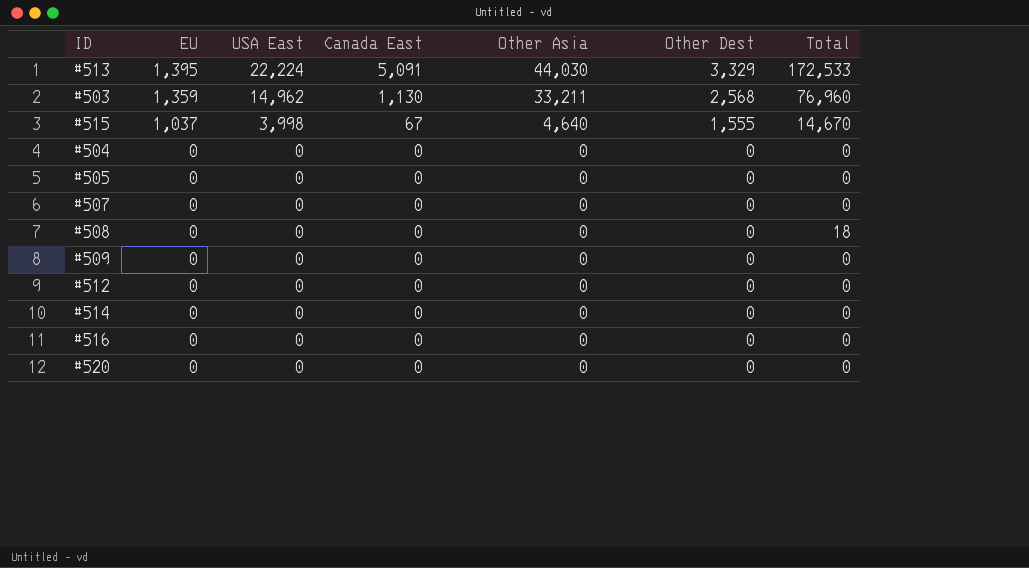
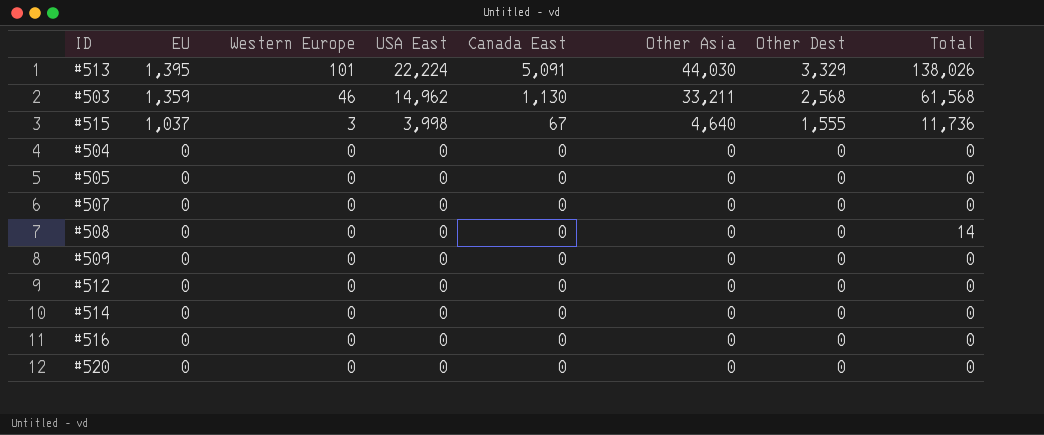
column Western Europe | position: none -> 3
#513 | Total: 172,533 -> 138,026
#503 | Total: 76,960 -> 61,568
#515 | Total: 14,670 -> 11,736
#508 | Total: 18 -> 14

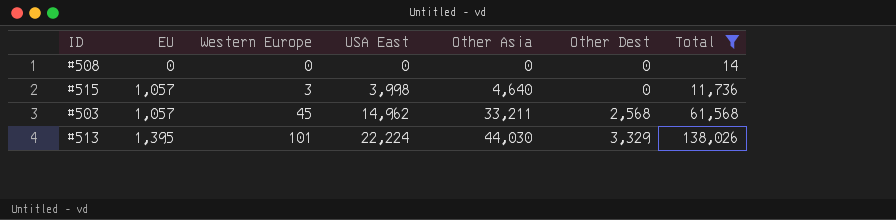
filter: none -> Total != 0
row order: EU descending -> EU ascending
column Canada East | position: 5 -> none
#515 | EU: 1,037 -> 1,057
#515 | Other Dest: 1,555 -> 0
#503 | EU: 1,359 -> 1,057
#503 | Western Europe: 46 -> 45

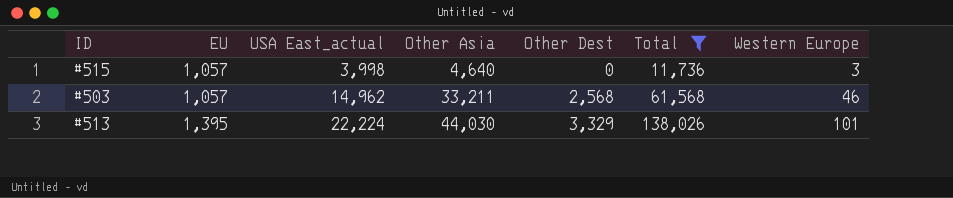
column name: USA East -> USA East_actual
column Western Europe | position: 3 -> 7
row #508: 0 | 0 | 0 | 0 | 0 | 14 -> none
#503 | Western Europe: 45 -> 46

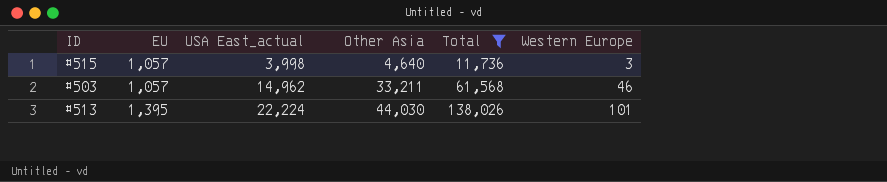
column Other Dest | position: 5 -> none

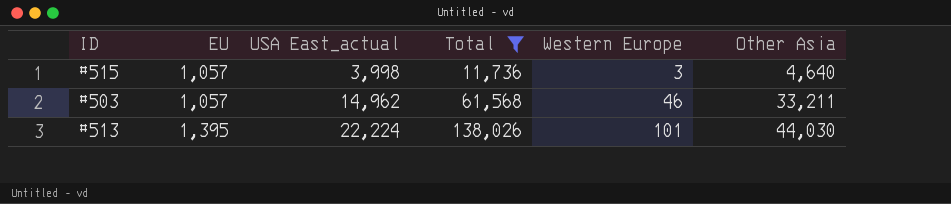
column Other Asia | position: 4 -> 6

